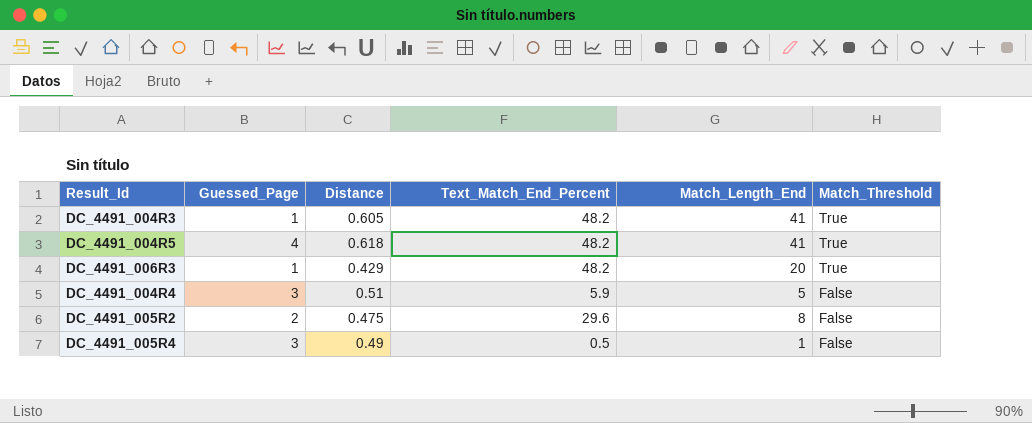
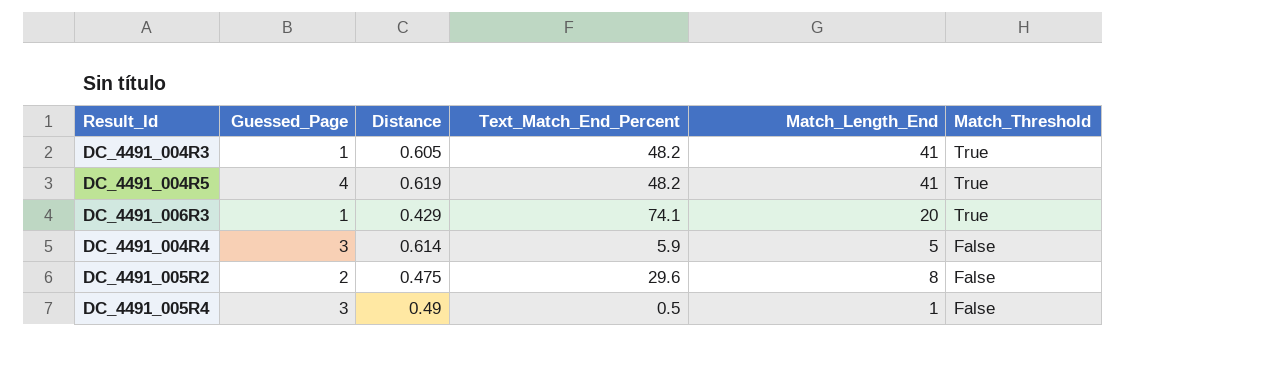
DC_4491_004R5 | Distance: 0.618 -> 0.619
DC_4491_006R3 | Text_Match_End_Percent: 48.2 -> 74.1
DC_4491_004R4 | Distance: 0.51 -> 0.614

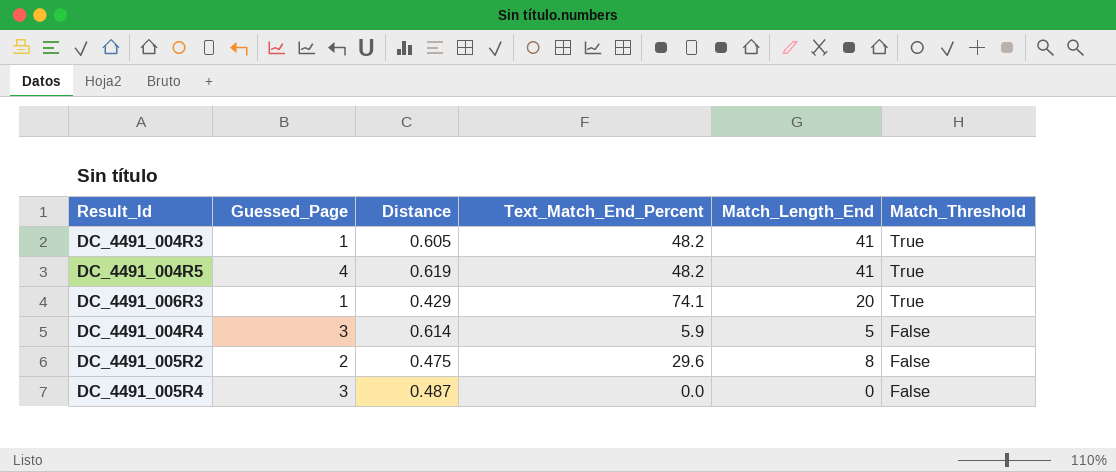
DC_4491_005R4 | Distance: 0.49 -> 0.487
DC_4491_005R4 | Text_Match_End_Percent: 0.5 -> 0.0
DC_4491_005R4 | Match_Length_End: 1 -> 0

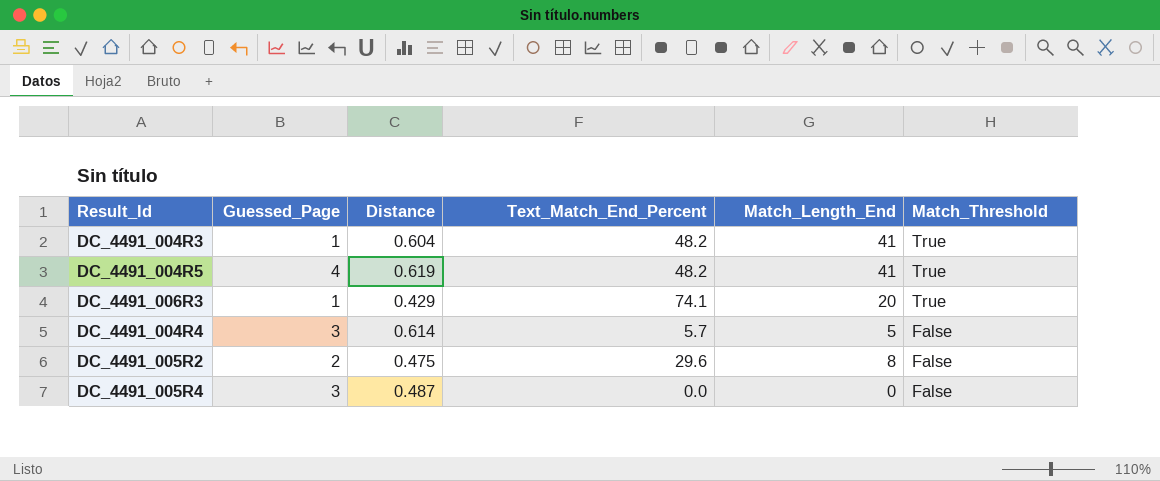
DC_4491_004R3 | Distance: 0.605 -> 0.604
DC_4491_004R4 | Text_Match_End_Percent: 5.9 -> 5.7

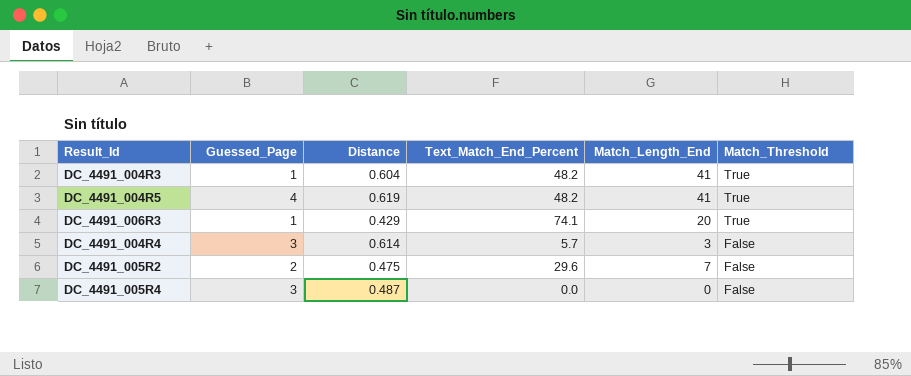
DC_4491_004R4 | Match_Length_End: 5 -> 3
DC_4491_005R2 | Match_Length_End: 8 -> 7

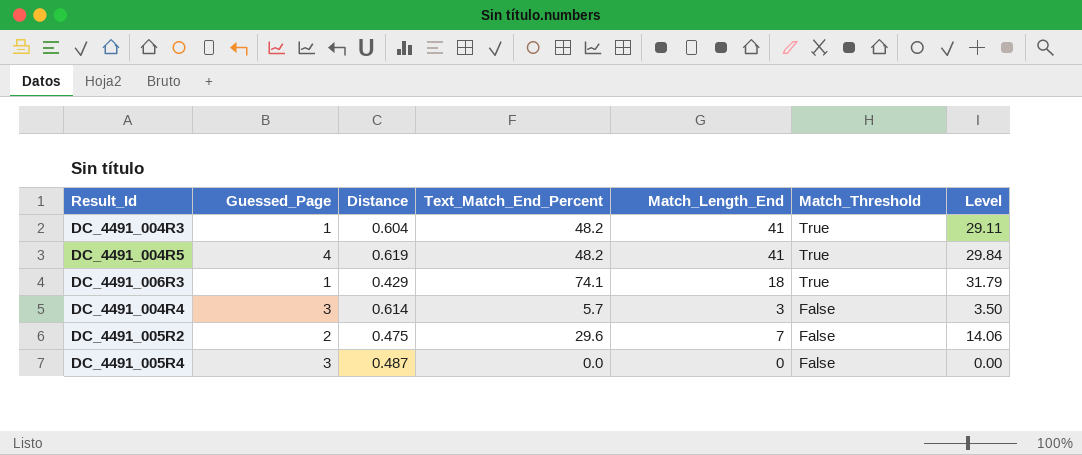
column Level | formula: none -> [Distance] * [Text_Match_End_Percent]
DC_4491_006R3 | Match_Length_End: 20 -> 18

